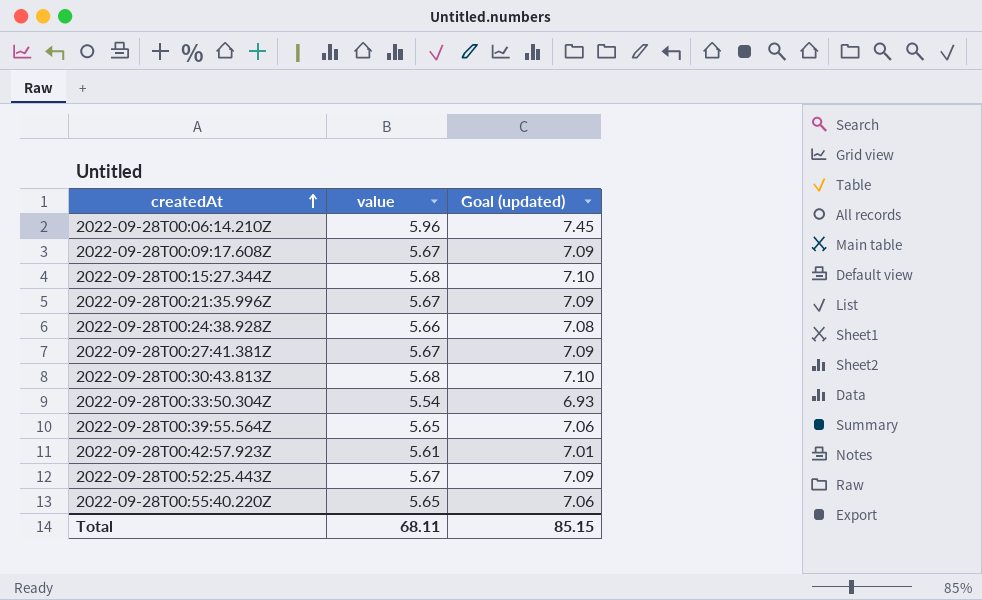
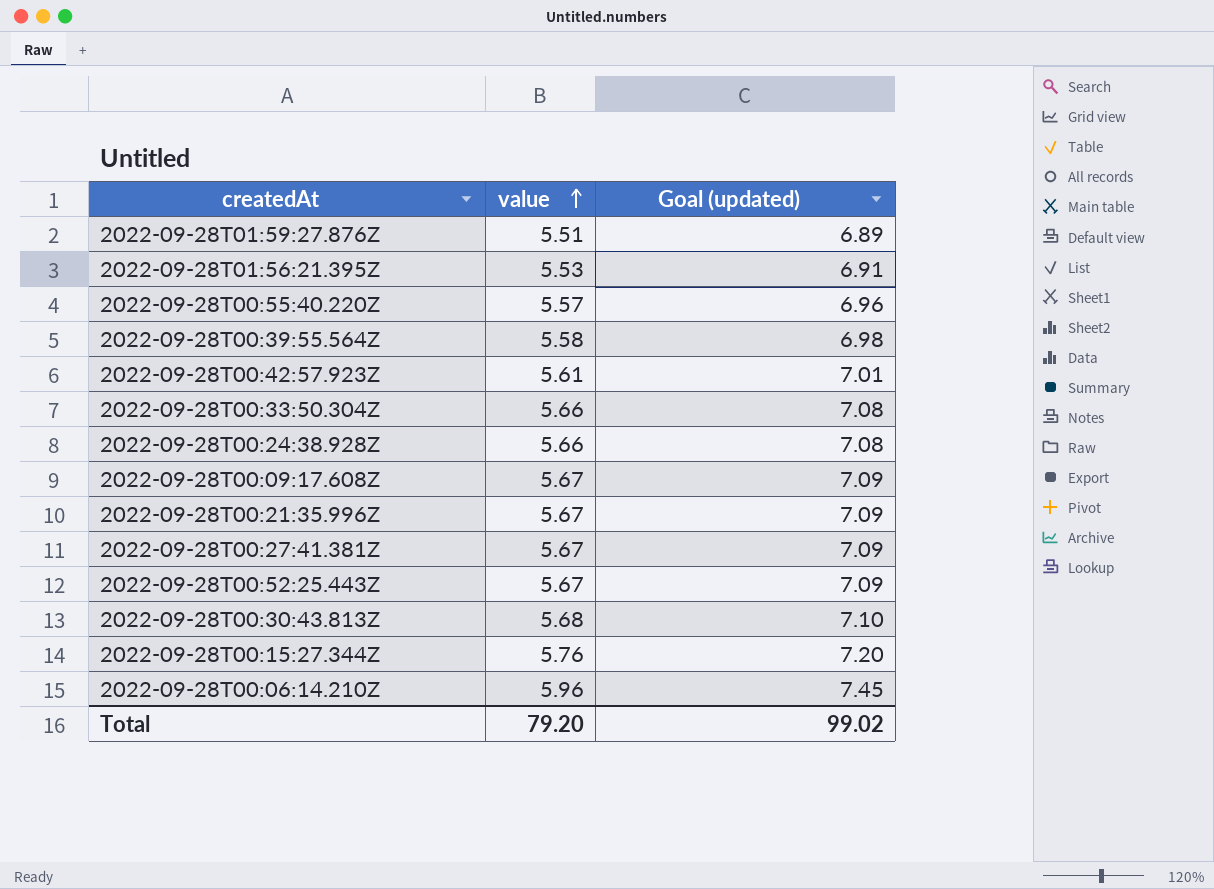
row order: createdAt ascending -> value ascending
row 2022-09-28T01:59:27.876Z: none -> 5.51 | 6.89
row 2022-09-28T01:56:21.395Z: none -> 5.53 | 6.91
2022-09-28T00:55:40.220Z | value: 5.65 -> 5.57
2022-09-28T00:55:40.220Z | Goal (updated): 7.06 -> 6.96
2022-09-28T00:39:55.564Z | value: 5.65 -> 5.58
2022-09-28T00:39:55.564Z | Goal (updated): 7.06 -> 6.98
2022-09-28T00:33:50.304Z | value: 5.54 -> 5.66
2022-09-28T00:33:50.304Z | Goal (updated): 6.93 -> 7.08
2022-09-28T00:15:27.344Z | value: 5.68 -> 5.76
2022-09-28T00:15:27.344Z | Goal (updated): 7.10 -> 7.20
Total | value: 68.11 -> 79.20
Total | Goal (updated): 85.15 -> 99.02

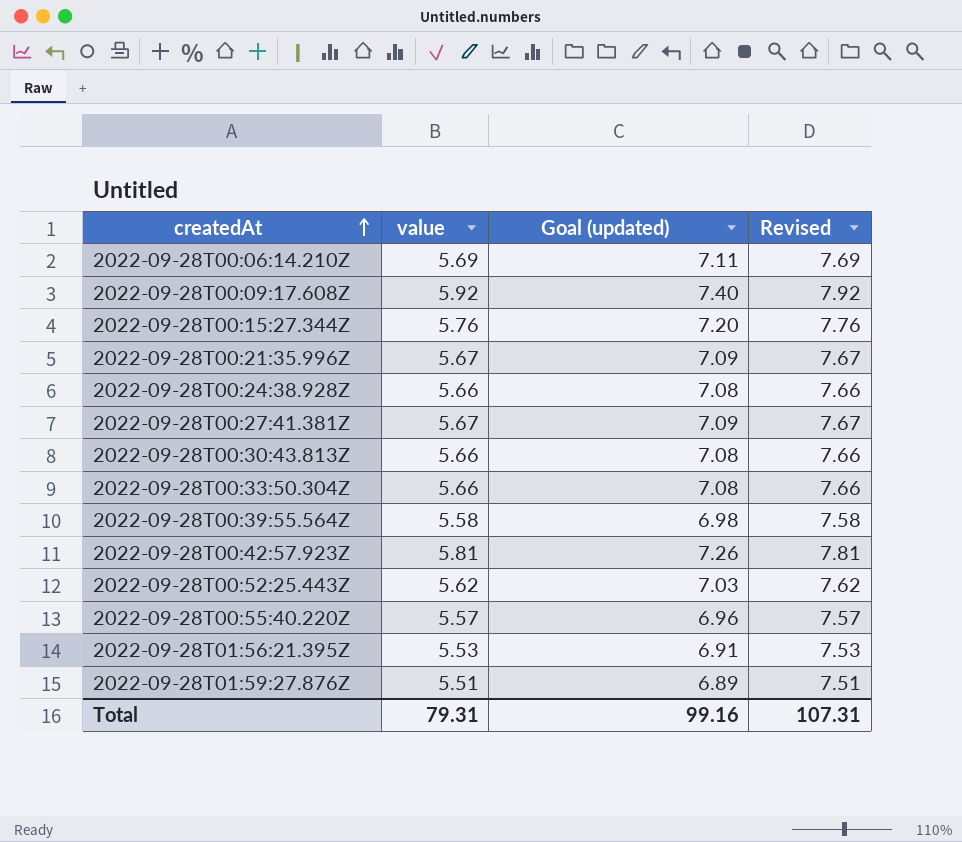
row order: value ascending -> createdAt ascending
column Revised | formula: none -> [value] + 2
2022-09-28T00:06:14.210Z | value: 5.96 -> 5.69
2022-09-28T00:06:14.210Z | Goal (updated): 7.45 -> 7.11
2022-09-28T00:09:17.608Z | value: 5.67 -> 5.92
2022-09-28T00:09:17.608Z | Goal (updated): 7.09 -> 7.40
2022-09-28T00:30:43.813Z | value: 5.68 -> 5.66
2022-09-28T00:30:43.813Z | Goal (updated): 7.10 -> 7.08
2022-09-28T00:42:57.923Z | value: 5.61 -> 5.81
2022-09-28T00:42:57.923Z | Goal (updated): 7.01 -> 7.26
2022-09-28T00:52:25.443Z | value: 5.67 -> 5.62
2022-09-28T00:52:25.443Z | Goal (updated): 7.09 -> 7.03
Total | value: 79.20 -> 79.31
Total | Goal (updated): 99.02 -> 99.16

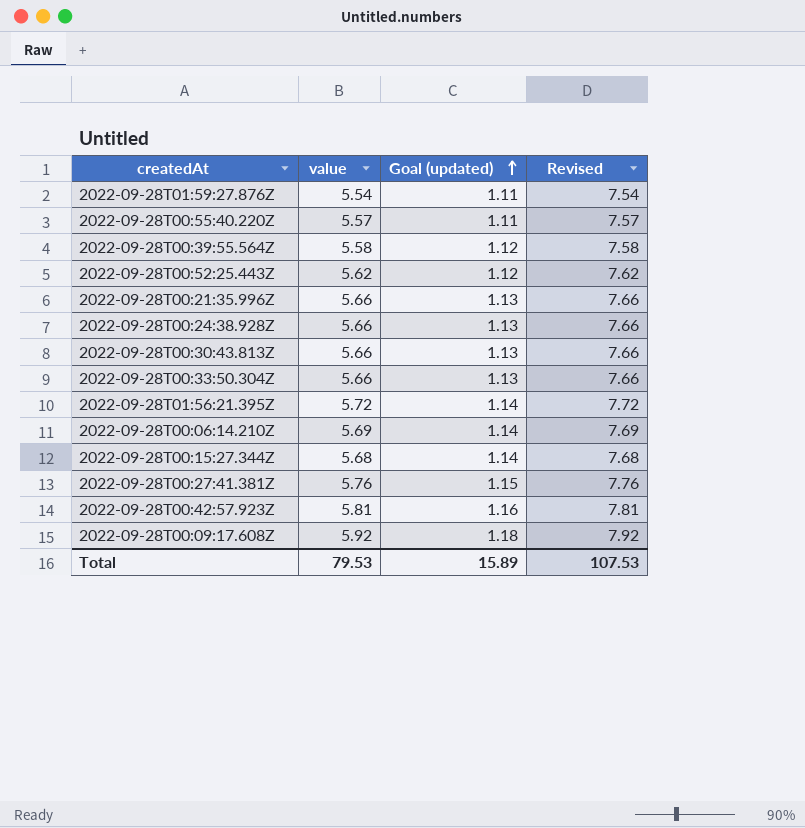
row order: createdAt ascending -> Goal (updated) ascending
column Goal (updated) | formula: [value] * 1.25 -> [value] * 0.2
2022-09-28T01:59:27.876Z | value: 5.51 -> 5.54
2022-09-28T01:59:27.876Z | Revised: 7.51 -> 7.54
2022-09-28T00:21:35.996Z | value: 5.67 -> 5.66
2022-09-28T00:21:35.996Z | Revised: 7.67 -> 7.66
2022-09-28T01:56:21.395Z | value: 5.53 -> 5.72
2022-09-28T01:56:21.395Z | Revised: 7.53 -> 7.72
2022-09-28T00:15:27.344Z | value: 5.76 -> 5.68
2022-09-28T00:15:27.344Z | Revised: 7.76 -> 7.68
2022-09-28T00:27:41.381Z | value: 5.67 -> 5.76
2022-09-28T00:27:41.381Z | Revised: 7.67 -> 7.76
Total | value: 79.31 -> 79.53
Total | Goal (updated): 99.16 -> 15.89
Total | Revised: 107.31 -> 107.53

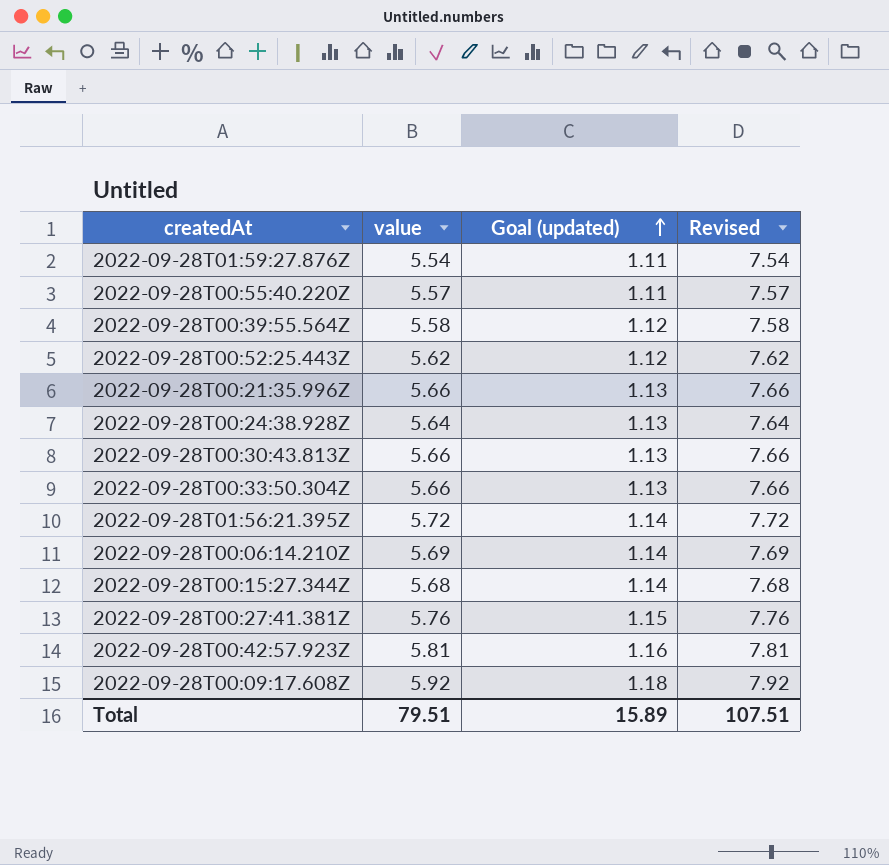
2022-09-28T00:24:38.928Z | value: 5.66 -> 5.64
2022-09-28T00:24:38.928Z | Revised: 7.66 -> 7.64
Total | value: 79.53 -> 79.51
Total | Revised: 107.53 -> 107.51

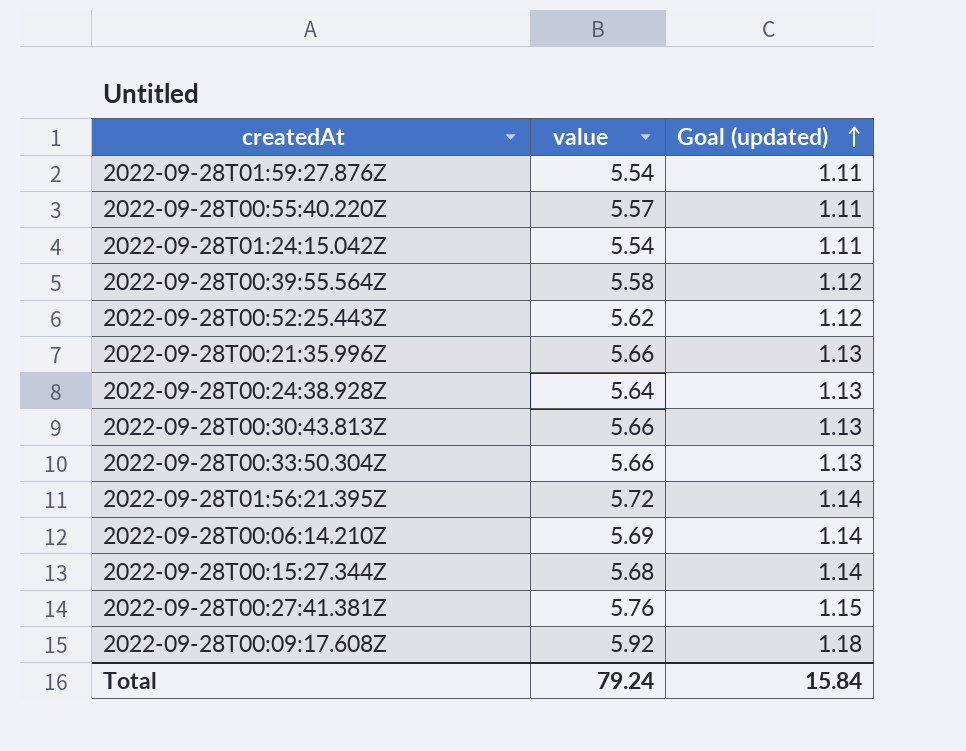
column Revised | formula: [value] + 2 -> none
row 2022-09-28T00:42:57.923Z: 5.81 | 1.16 | 7.81 -> none
row 2022-09-28T01:24:15.042Z: none -> 5.54 | 1.11
Total | value: 79.51 -> 79.24
Total | Goal (updated): 15.89 -> 15.84

